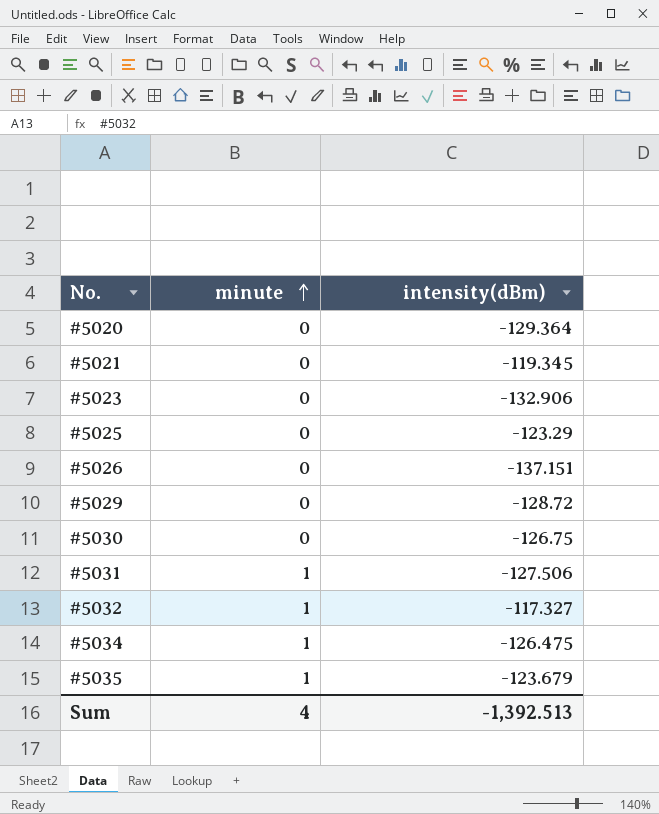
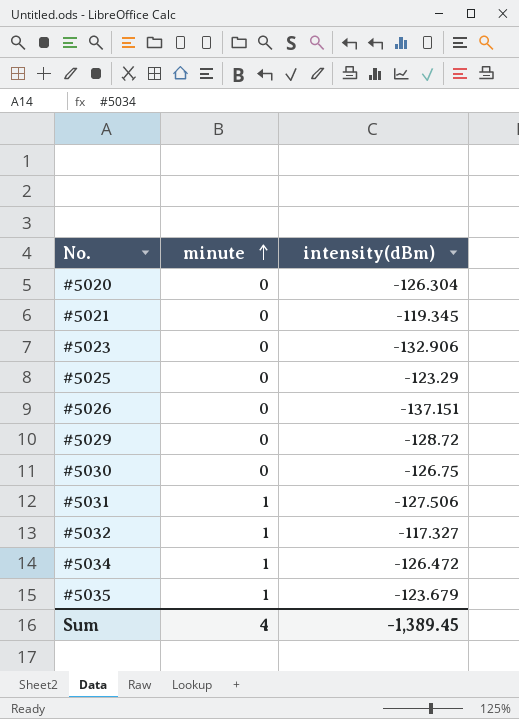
#5020 | intensity(dBm): -129.364 -> -126.304
#5034 | intensity(dBm): -126.475 -> -126.472
Sum | intensity(dBm): -1,392.513 -> -1,389.45

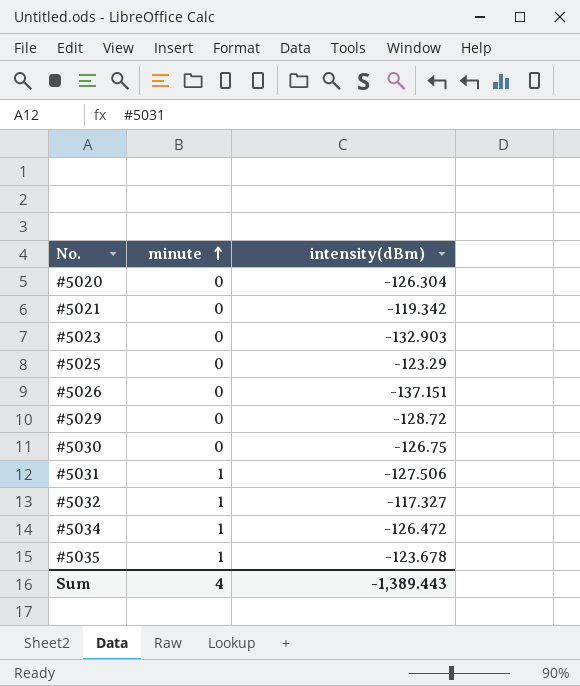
#5021 | intensity(dBm): -119.345 -> -119.342
#5023 | intensity(dBm): -132.906 -> -132.903
#5035 | intensity(dBm): -123.679 -> -123.678
Sum | intensity(dBm): -1,389.45 -> -1,389.443

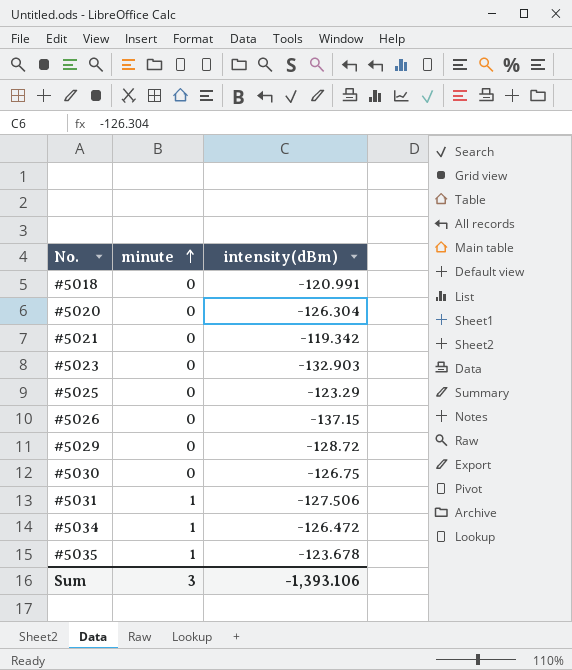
row #5032: 1 | -117.327 -> none
row #5018: none -> 0 | -120.991
#5026 | intensity(dBm): -137.151 -> -137.15
Sum | minute: 4 -> 3
Sum | intensity(dBm): -1,389.443 -> -1,393.106

